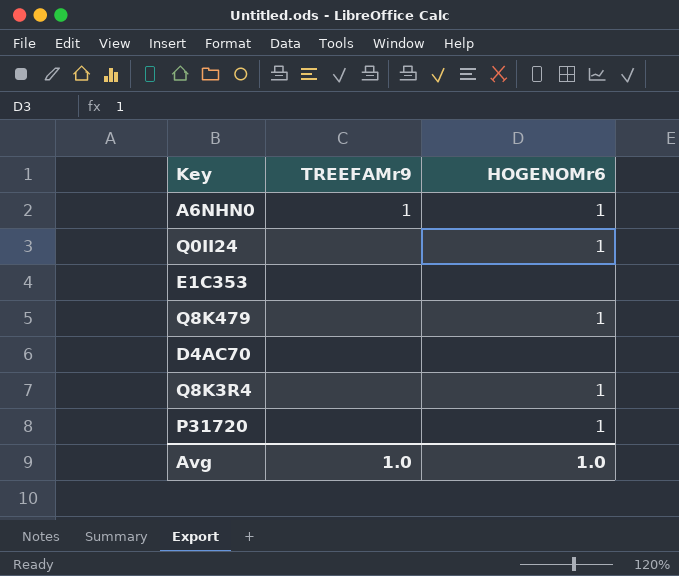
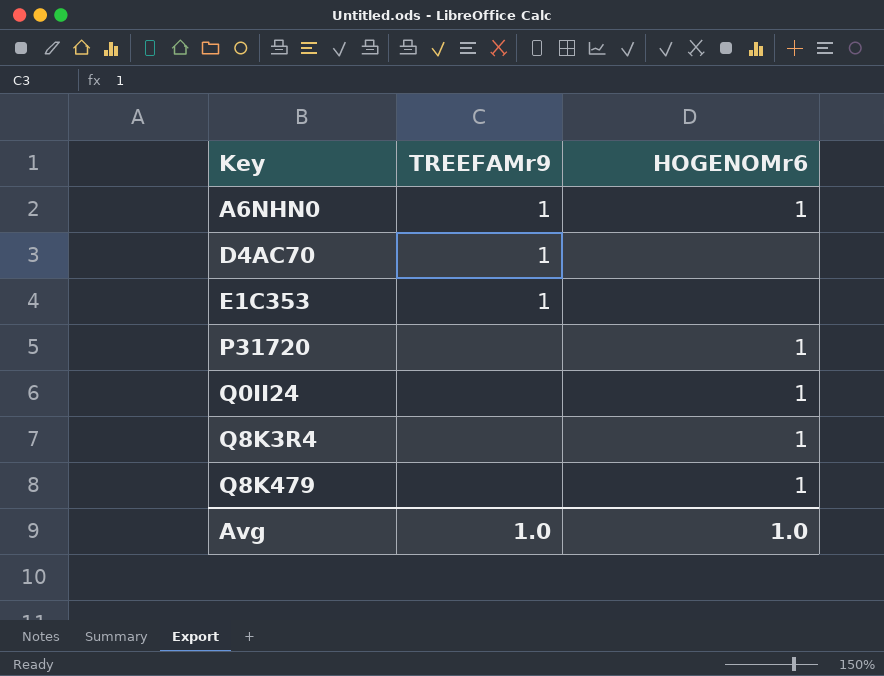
row order: none -> Key ascending
D4AC70 | TREEFAMr9: none -> 1
E1C353 | TREEFAMr9: none -> 1

